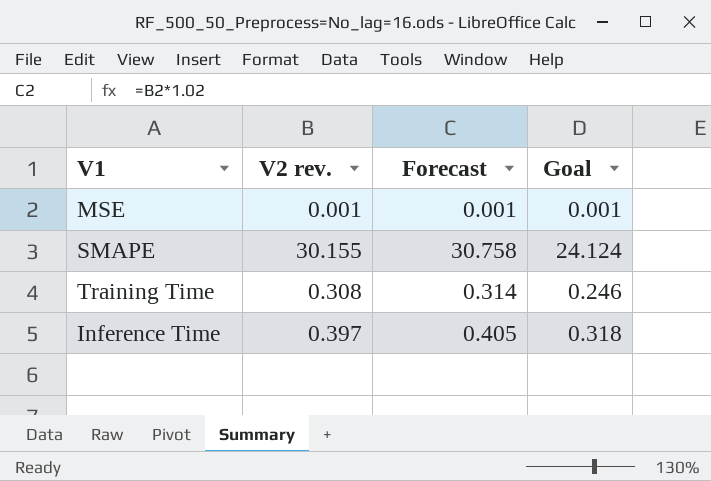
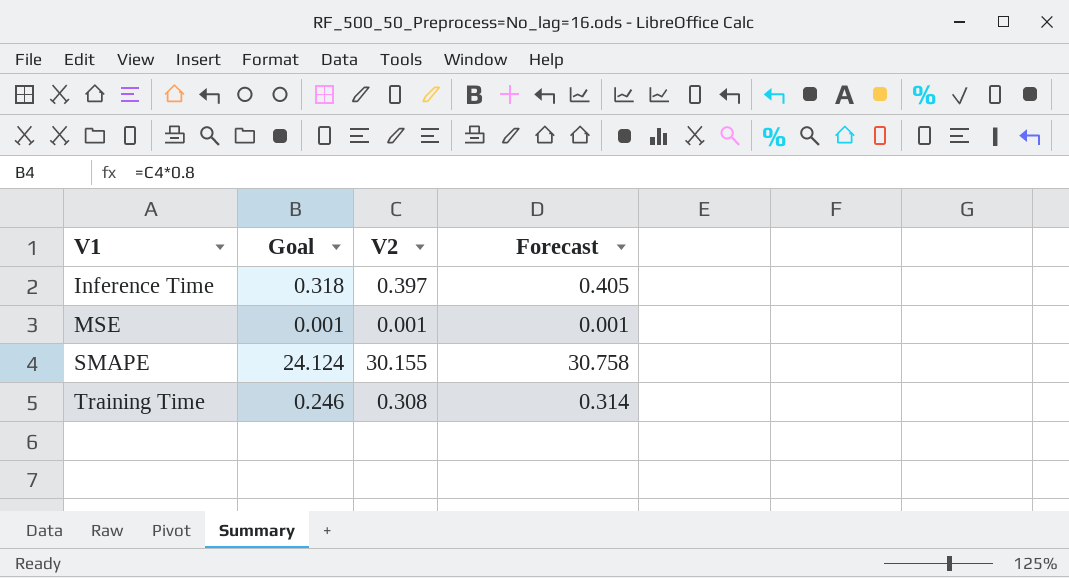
row order: none -> V1 ascending
column Goal | position: 4 -> 2
column name: V2 rev. -> V2

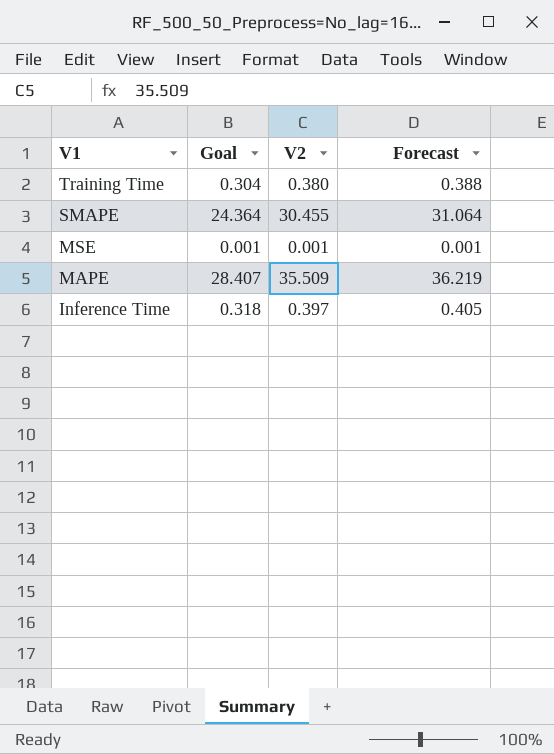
row order: V1 ascending -> V1 descending
Training Time | Goal: 0.246 -> 0.304
Training Time | V2: 0.308 -> 0.380
Training Time | Forecast: 0.314 -> 0.388
SMAPE | Goal: 24.124 -> 24.364
SMAPE | V2: 30.155 -> 30.455
SMAPE | Forecast: 30.758 -> 31.064
row MAPE: none -> 28.407 | 35.509 | 36.219

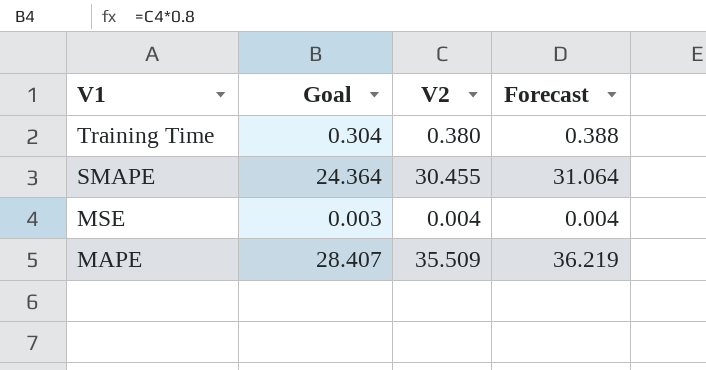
row Inference Time: 0.318 | 0.397 | 0.405 -> none
MSE | Goal: 0.001 -> 0.003
MSE | V2: 0.001 -> 0.004
MSE | Forecast: 0.001 -> 0.004

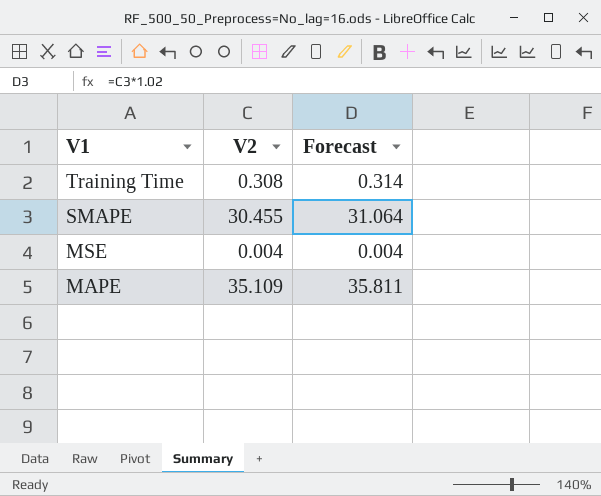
column Goal | formula: [V2] * 0.8 -> none
Training Time | V2: 0.380 -> 0.308
Training Time | Forecast: 0.388 -> 0.314
MAPE | V2: 35.509 -> 35.109
MAPE | Forecast: 36.219 -> 35.811

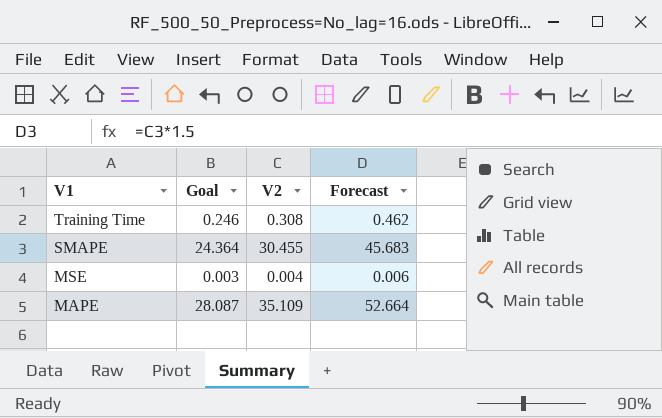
column Goal | formula: none -> [V2] * 0.8
column Forecast | formula: [V2] * 1.02 -> [V2] * 1.5

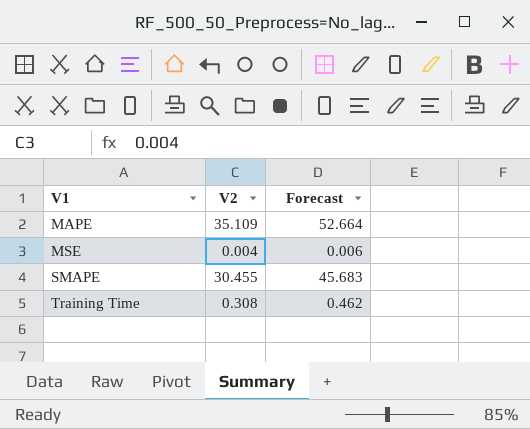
row order: V1 descending -> V1 ascending
column Goal | formula: [V2] * 0.8 -> none

